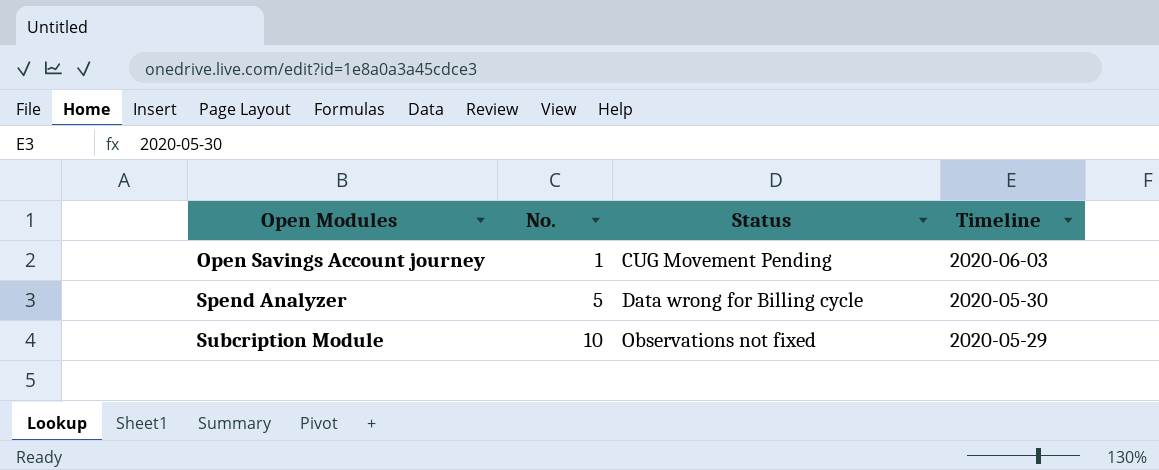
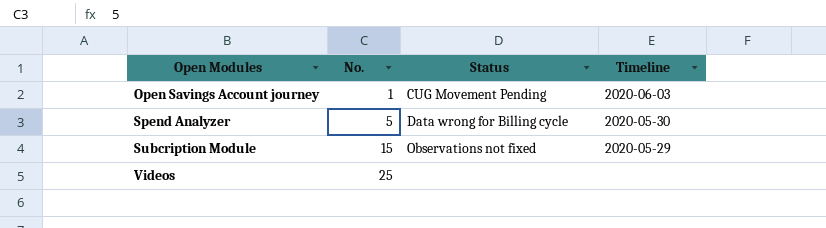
Subcription Module | No.: 10 -> 15
row Videos: none -> 25 | none | none

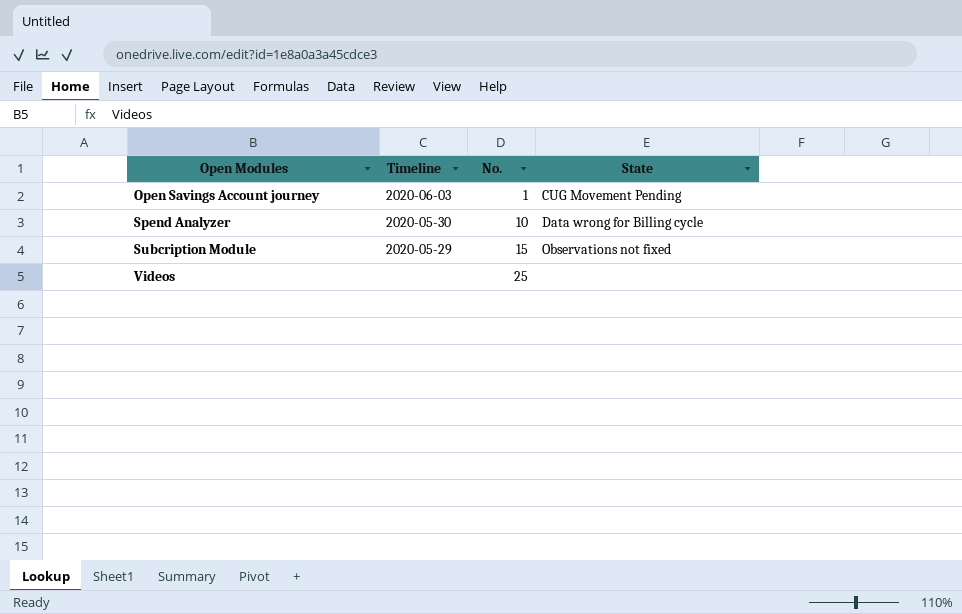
column Timeline | position: 4 -> 2
column name: Status -> State
Spend Analyzer | No.: 5 -> 10

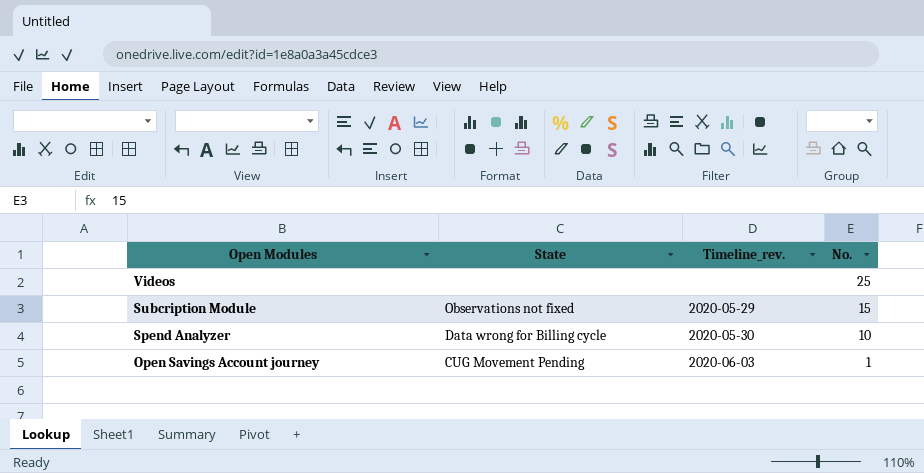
row order: Open Modules ascending -> Open Modules descending
column State | position: 4 -> 2
column name: Timeline -> Timeline_rev.

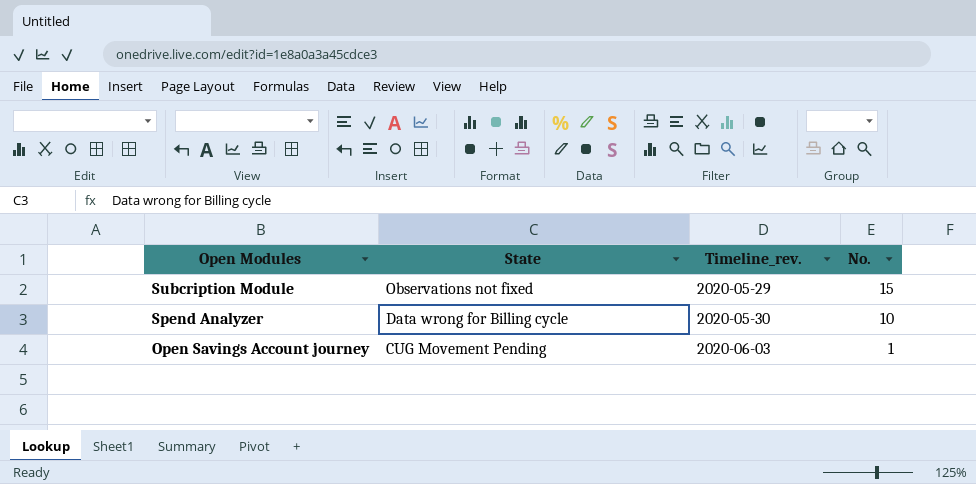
row Videos: none | none | 25 -> none

